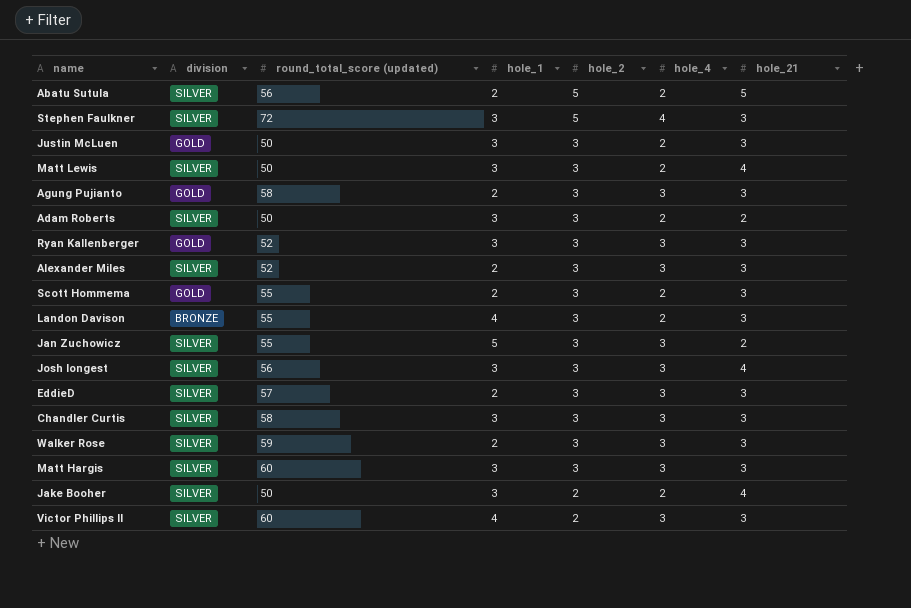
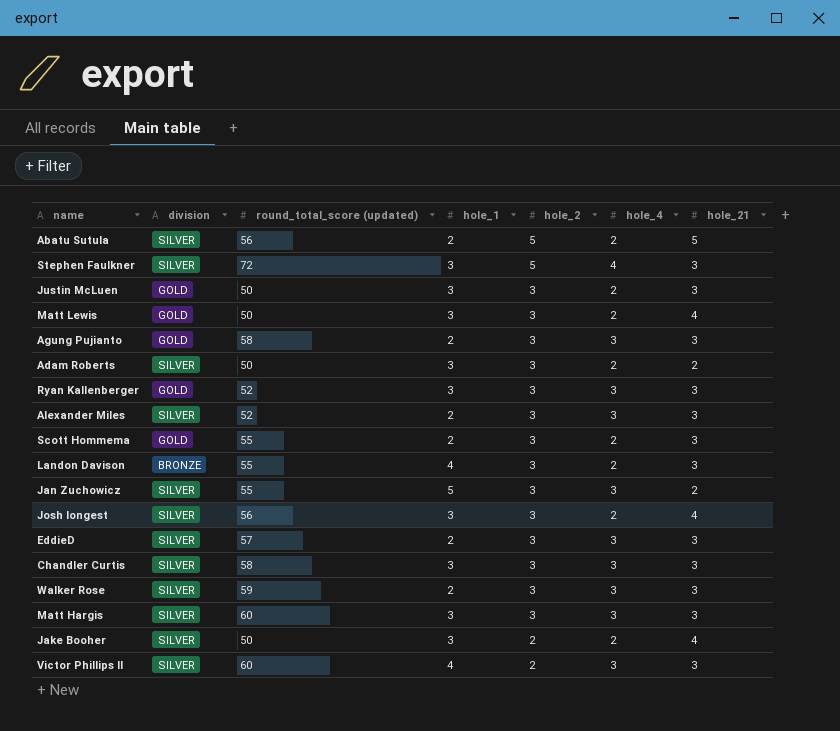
Matt Lewis | division: SILVER -> GOLD
Josh longest | hole_4: 3 -> 2

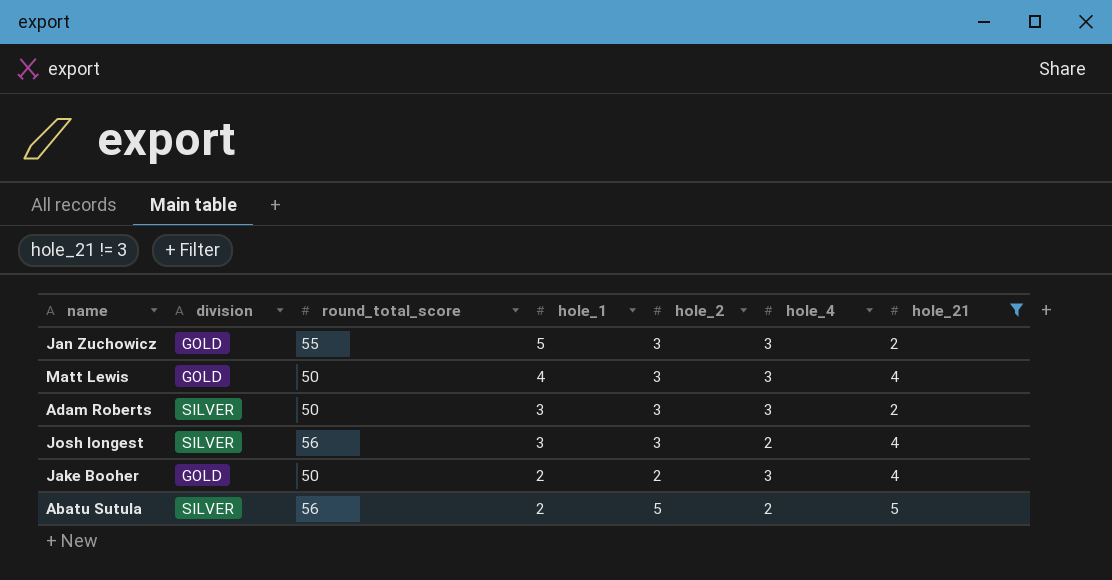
filter: none -> hole_21 != 3
row order: hole_2 descending -> hole_1 descending
column name: round_total_score (updated) -> round_total_score
Jan Zuchowicz | division: SILVER -> GOLD
Matt Lewis | hole_1: 3 -> 4
Matt Lewis | hole_4: 2 -> 3
Adam Roberts | hole_4: 2 -> 3
Jake Booher | division: SILVER -> GOLD
Jake Booher | hole_1: 3 -> 2
Jake Booher | hole_4: 2 -> 3

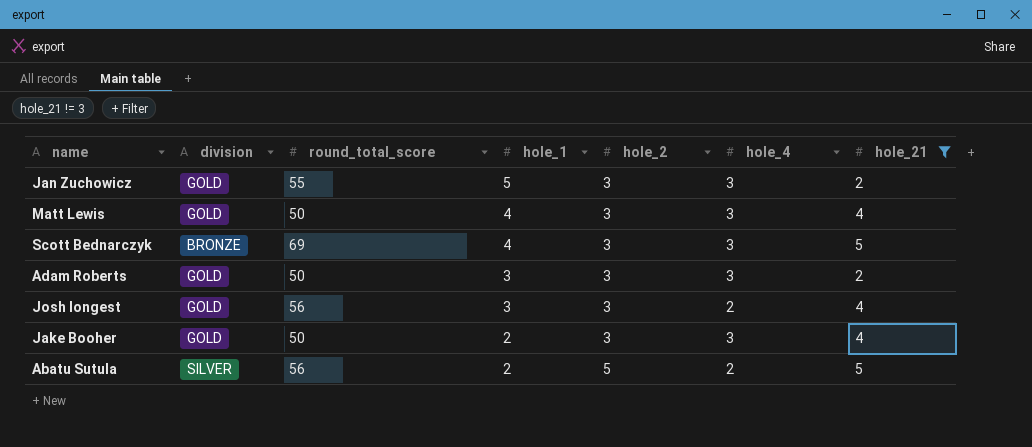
row Scott Bednarczyk: none -> BRONZE | 69 | 4 | 3 | 3 | 5
Adam Roberts | division: SILVER -> GOLD
Josh longest | division: SILVER -> GOLD
Jake Booher | hole_2: 2 -> 3

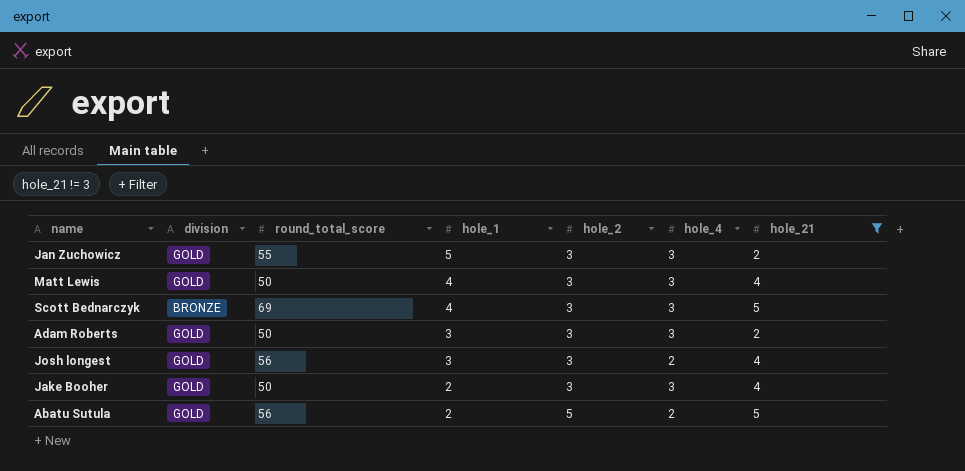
Abatu Sutula | division: SILVER -> GOLD

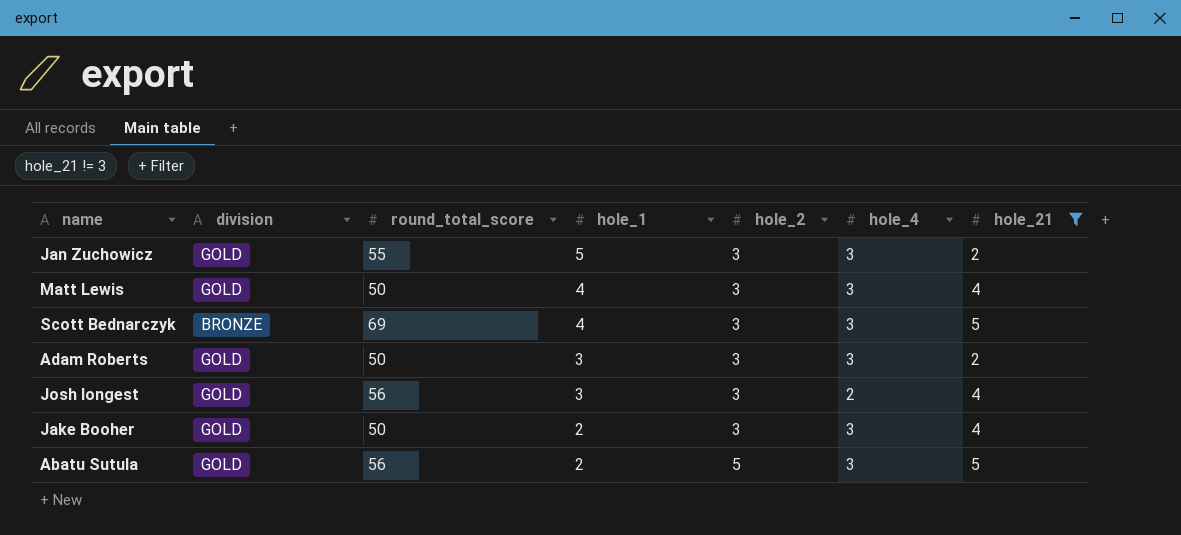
Abatu Sutula | hole_4: 2 -> 3

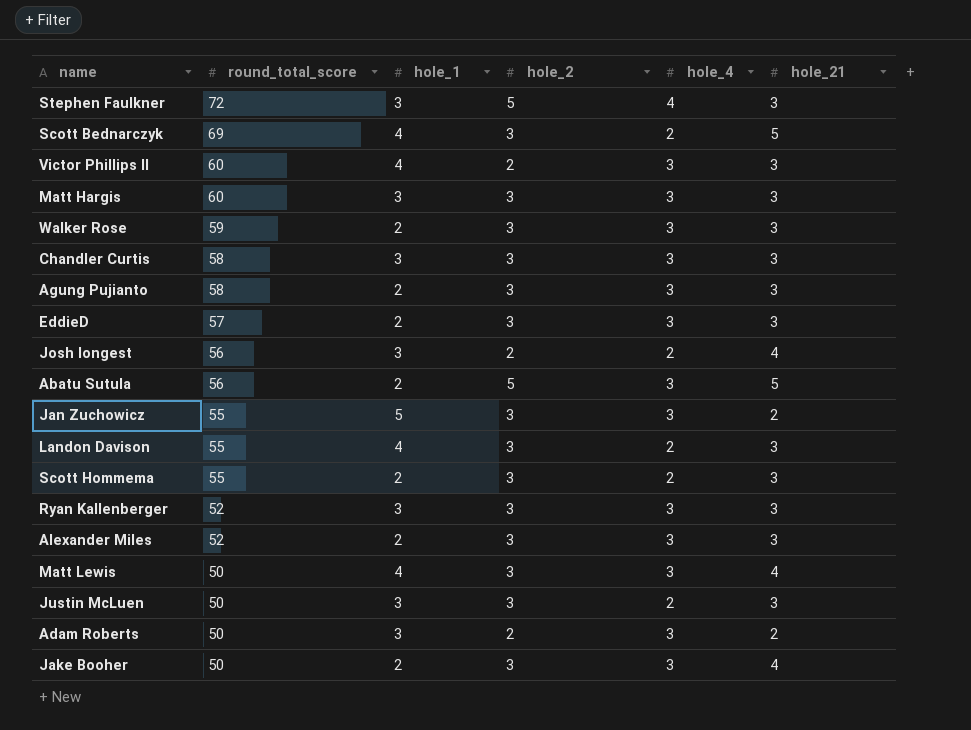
filter: hole_21 != 3 -> none
row order: hole_1 descending -> round_total_score descending
column division | position: 2 -> none
Scott Bednarczyk | hole_4: 3 -> 2
Josh longest | hole_2: 3 -> 2
Adam Roberts | hole_2: 3 -> 2

